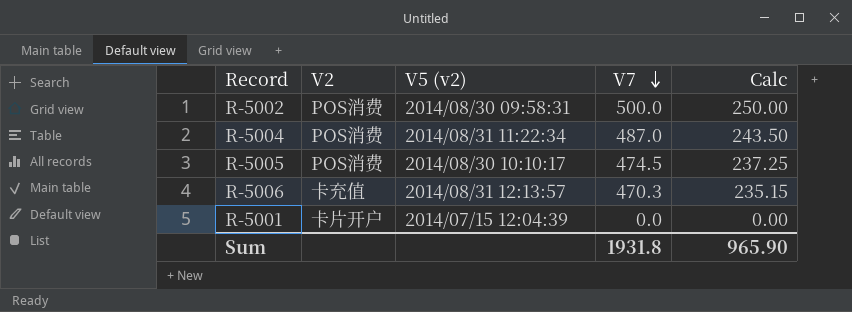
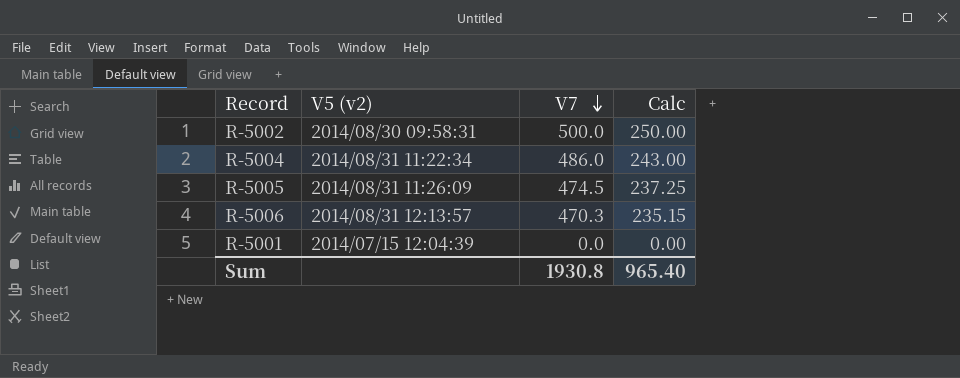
column V2 | position: 2 -> none
R-5004 | V7: 487.0 -> 486.0
R-5004 | Calc: 243.50 -> 243.00
R-5005 | V5 (v2): 2014/08/30 10:10:17 -> 2014/08/31 11:26:09
Sum | V7: 1931.8 -> 1930.8
Sum | Calc: 965.90 -> 965.40

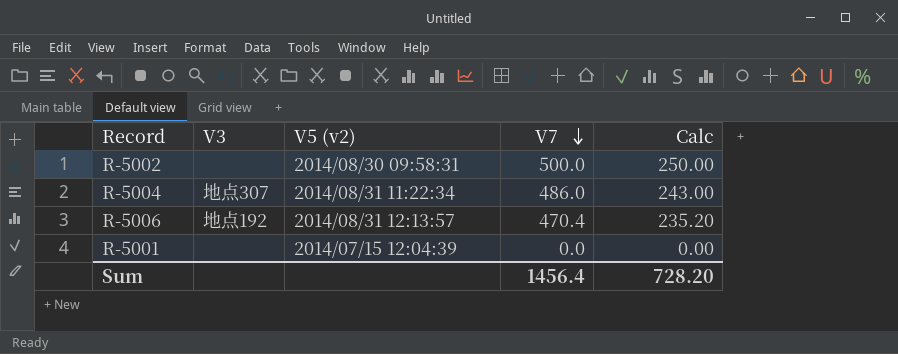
column V3 | position: none -> 2
row R-5005: 2014/08/31 11:26:09 | 474.5 | 237.25 -> none
R-5006 | V7: 470.3 -> 470.4
R-5006 | Calc: 235.15 -> 235.20
Sum | V7: 1930.8 -> 1456.4
Sum | Calc: 965.40 -> 728.20

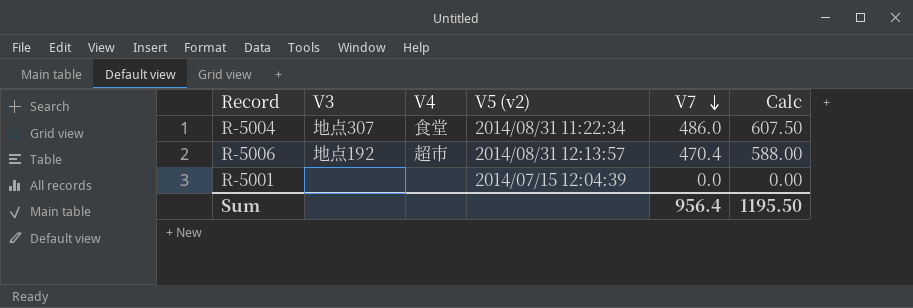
column V4 | position: none -> 3
column Calc | formula: [V7] * 0.5 -> [V7] * 1.25
row R-5002: none | 2014/08/30 09:58:31 | 500.0 | 250.00 -> none
Sum | V7: 1456.4 -> 956.4
Sum | Calc: 728.20 -> 1195.50

